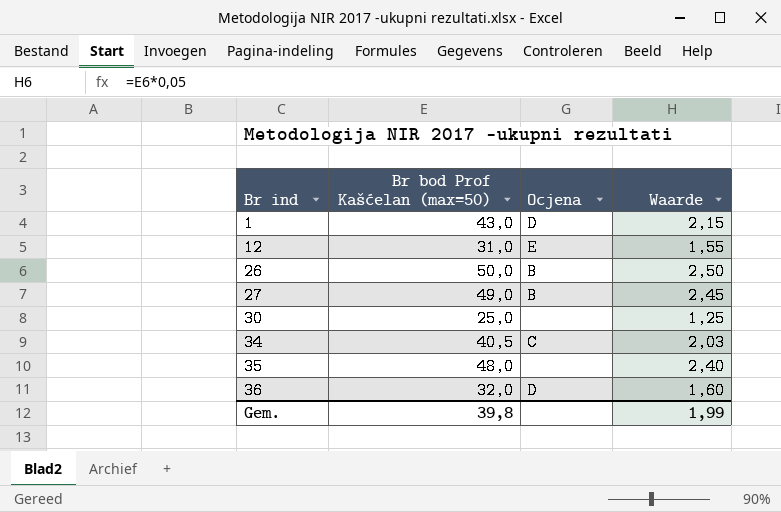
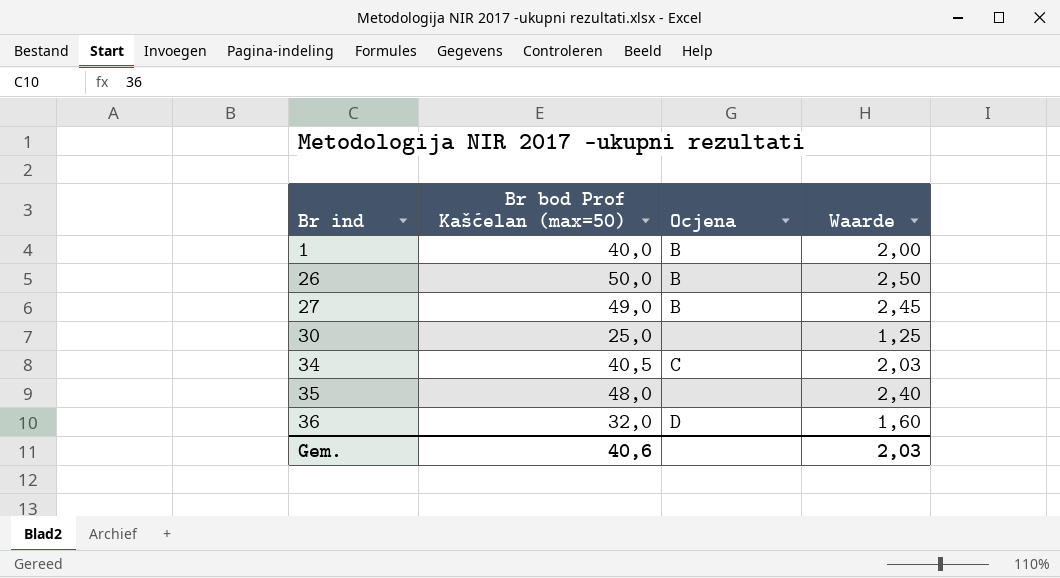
row 12: 31,0 | E | 1,55 -> none
1 | Br bod Prof Kašćelan (max=50): 43,0 -> 40,0
1 | Ocjena: D -> B
1 | Waarde: 2,15 -> 2,00
Gem. | Br bod Prof Kašćelan (max=50): 39,8 -> 40,6
Gem. | Waarde: 1,99 -> 2,03

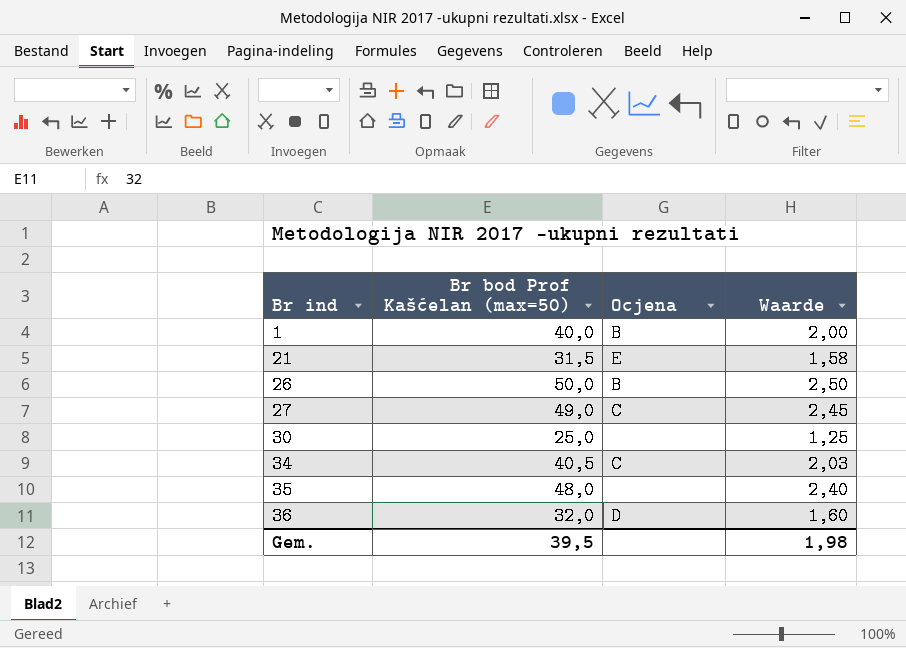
row 21: none -> 31,5 | E | 1,58
27 | Ocjena: B -> C
Gem. | Br bod Prof Kašćelan (max=50): 40,6 -> 39,5
Gem. | Waarde: 2,03 -> 1,98

